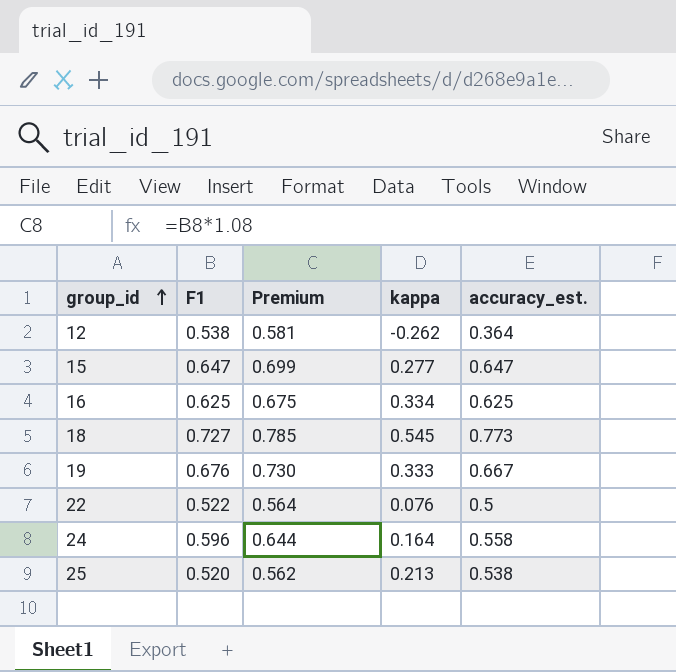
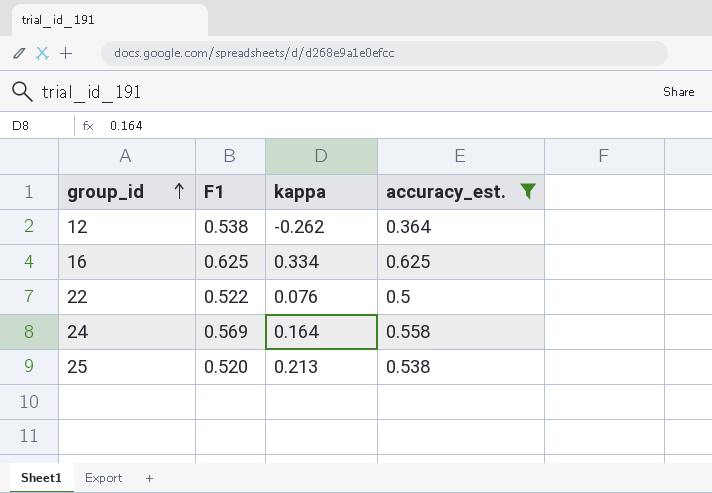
filter: none -> accuracy_est. <= 0.625
column Premium | formula: [F1] * 1.08 -> none
24 | F1: 0.596 -> 0.569

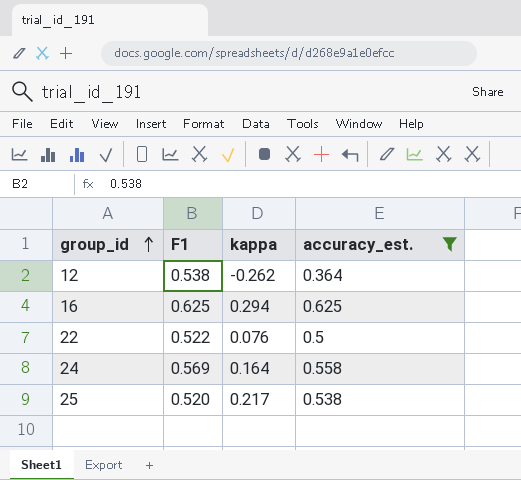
16 | kappa: 0.334 -> 0.294
25 | kappa: 0.213 -> 0.217

